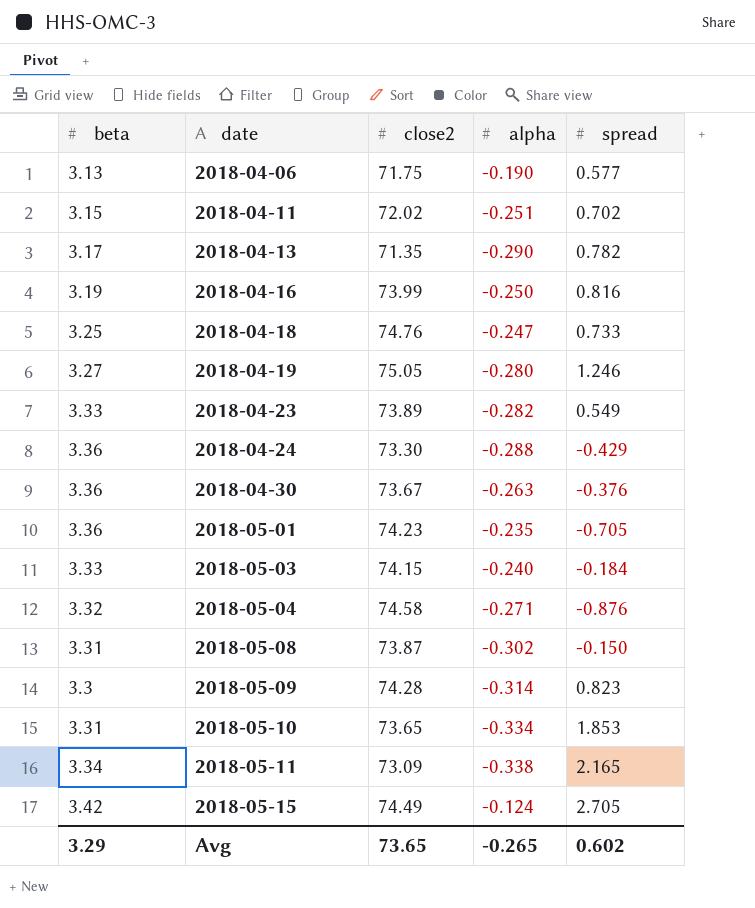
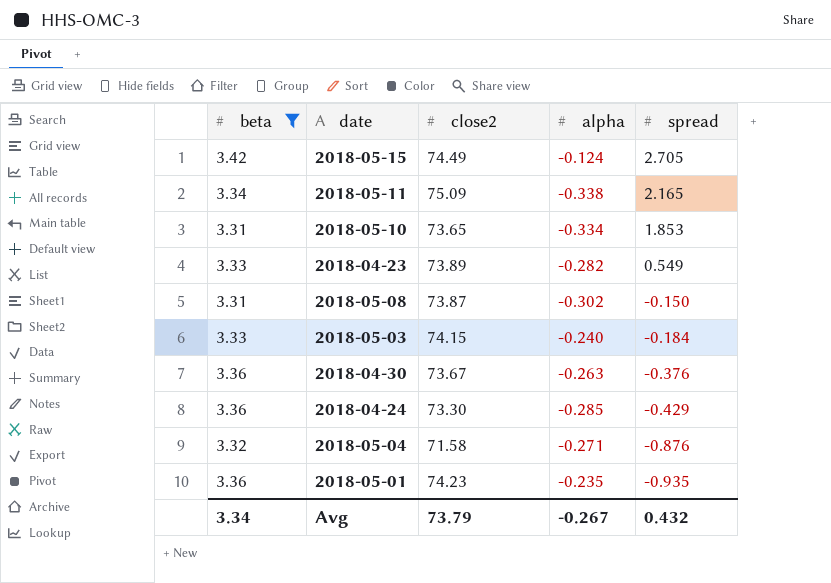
filter: none -> beta >= 3.31
row order: date ascending -> spread descending
2018-05-11 | close2: 73.09 -> 75.09
2018-04-24 | alpha: -0.288 -> -0.285
2018-05-04 | close2: 74.58 -> 71.58
2018-05-01 | spread: -0.705 -> -0.935
Avg | beta: 3.29 -> 3.34
Avg | close2: 73.65 -> 73.79
Avg | alpha: -0.265 -> -0.267
Avg | spread: 0.602 -> 0.432

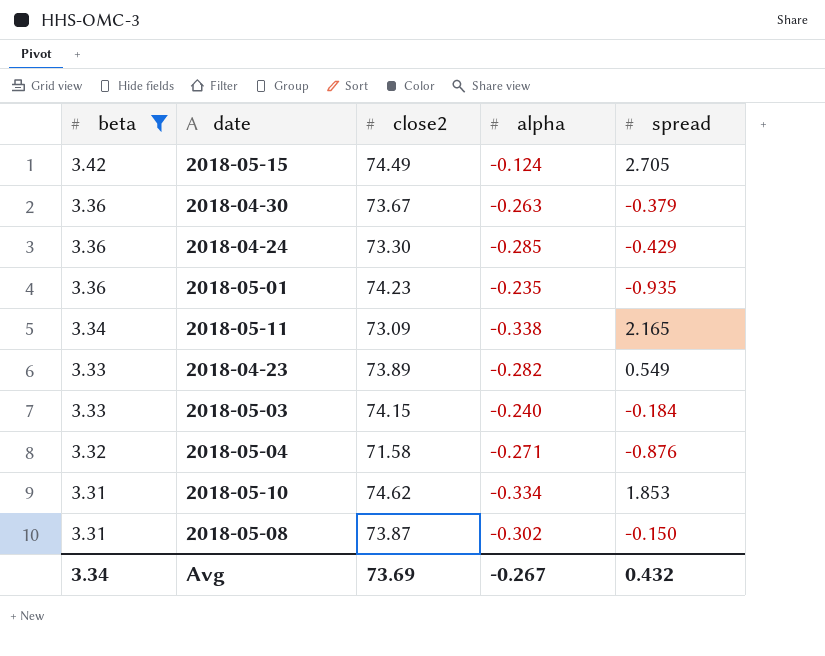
row order: spread descending -> beta descending
2018-04-30 | spread: -0.376 -> -0.379
2018-05-11 | close2: 75.09 -> 73.09
2018-05-10 | close2: 73.65 -> 74.62
Avg | close2: 73.79 -> 73.69

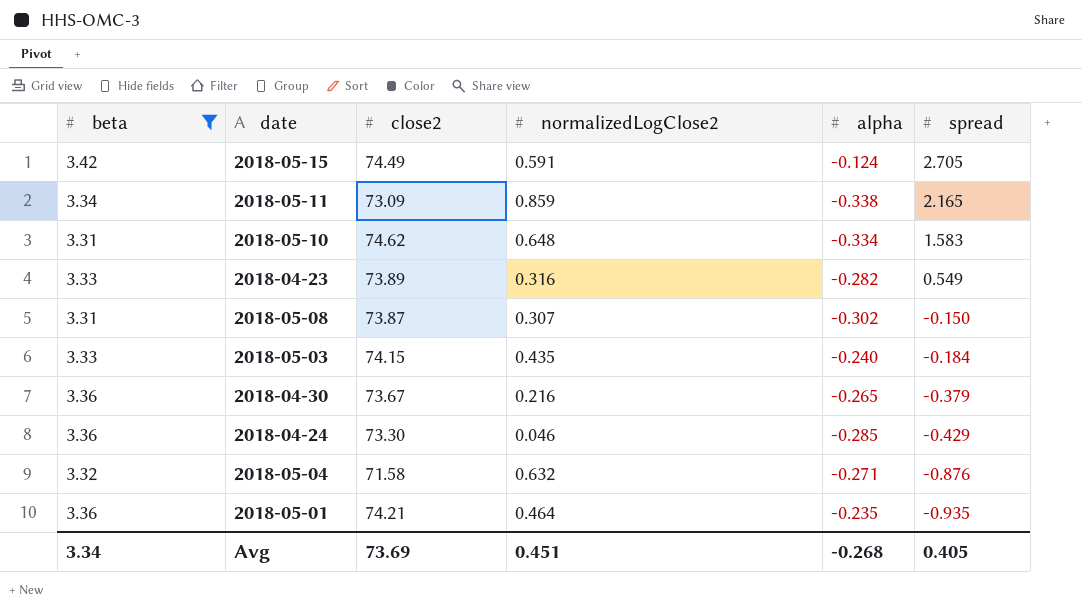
row order: beta descending -> spread descending
column normalizedLogClose2 | position: none -> 4
2018-05-10 | spread: 1.853 -> 1.583
2018-04-30 | alpha: -0.263 -> -0.265
2018-05-01 | close2: 74.23 -> 74.21
Avg | alpha: -0.267 -> -0.268
Avg | spread: 0.432 -> 0.405

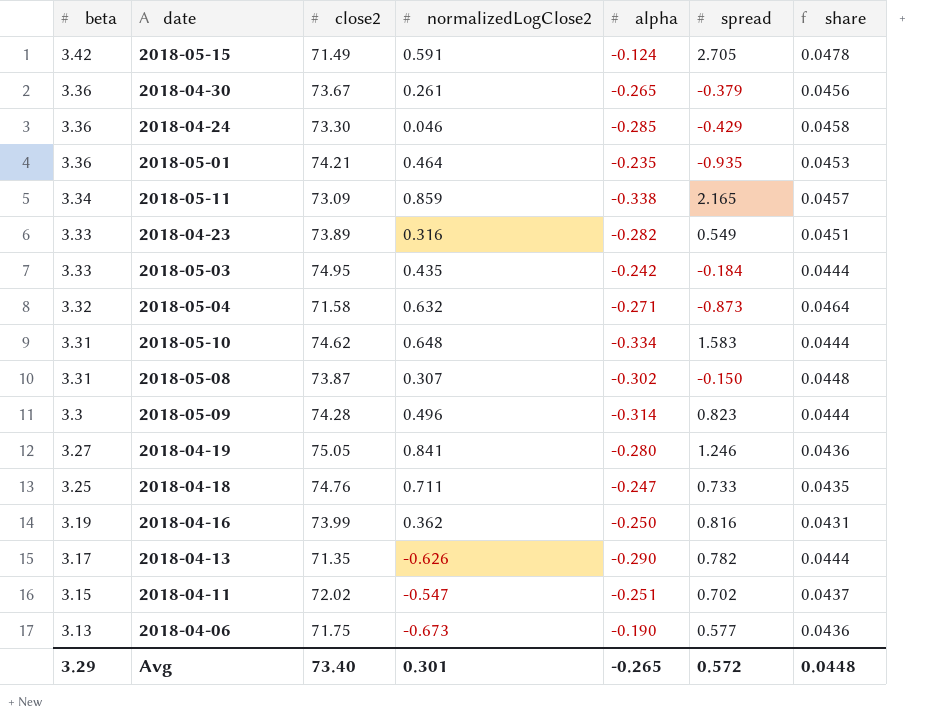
filter: beta >= 3.31 -> none
row order: spread descending -> beta descending
column share | formula: none -> [beta] / [close2]
2018-05-15 | close2: 74.49 -> 71.49
2018-04-30 | normalizedLogClose2: 0.216 -> 0.261
2018-05-03 | close2: 74.15 -> 74.95
2018-05-03 | alpha: -0.240 -> -0.242
2018-05-04 | spread: -0.876 -> -0.873
Avg | beta: 3.34 -> 3.29
Avg | close2: 73.69 -> 73.40
Avg | normalizedLogClose2: 0.451 -> 0.301
Avg | alpha: -0.268 -> -0.265
Avg | spread: 0.405 -> 0.572

